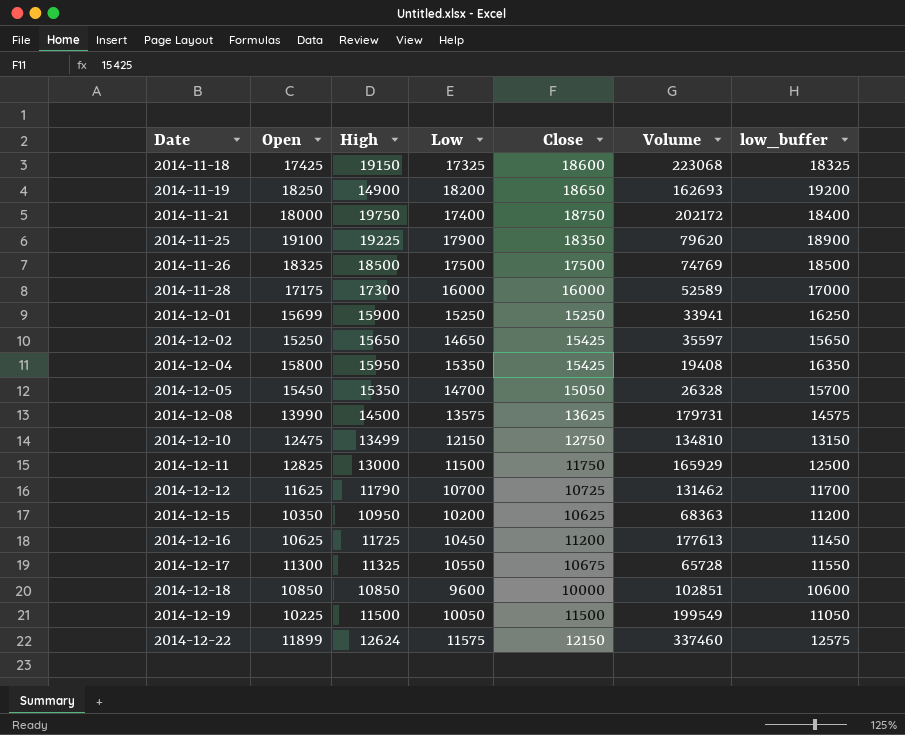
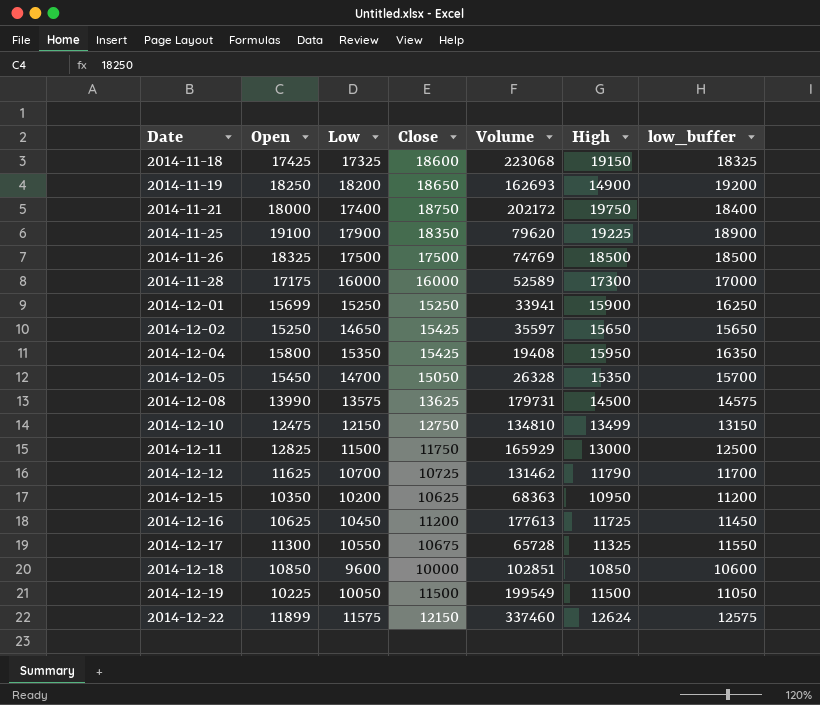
column High | position: 3 -> 6

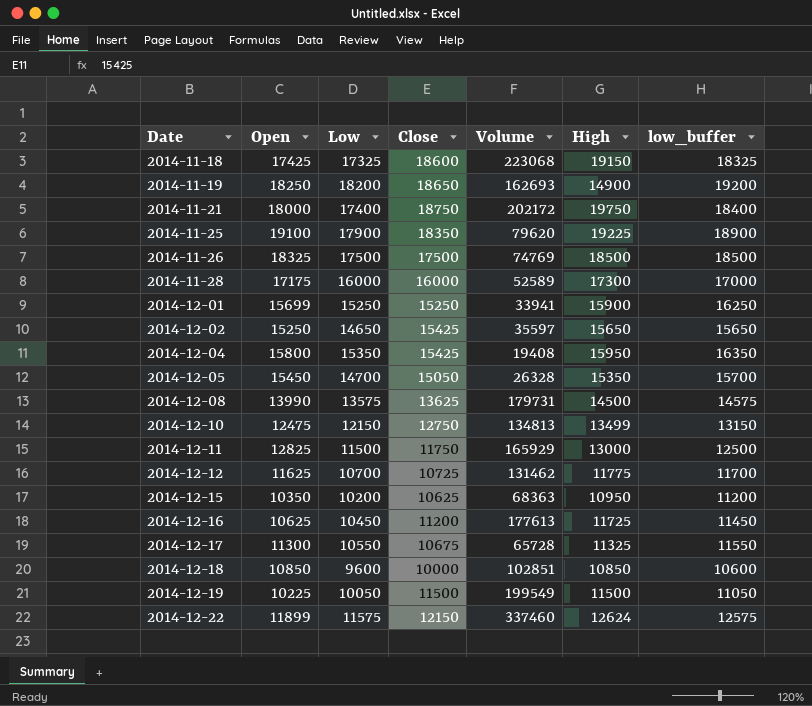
2014-12-10 | Volume: 134810 -> 134813
2014-12-12 | High: 11790 -> 11775

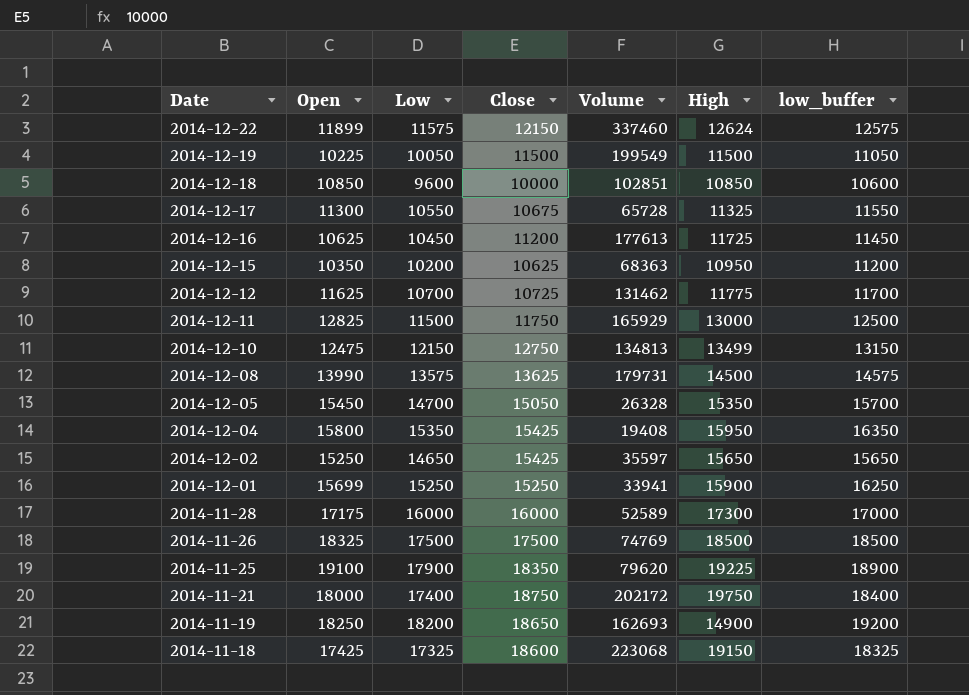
row order: Date ascending -> Date descending

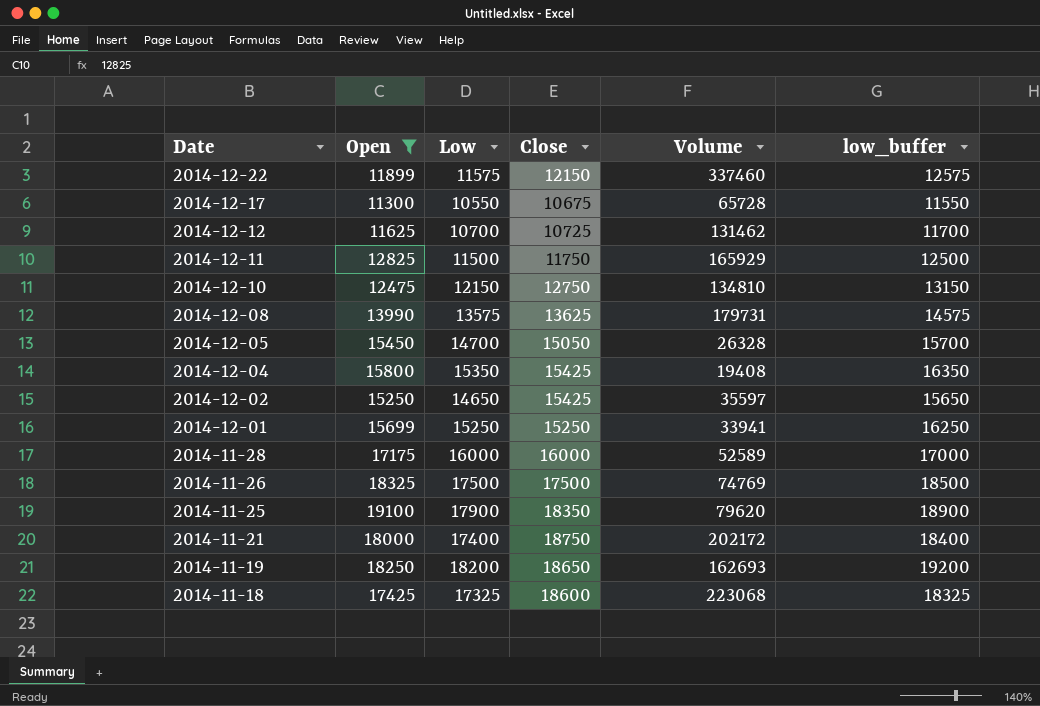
filter: none -> Open >= 11300
column High | position: 6 -> none
2014-12-10 | Volume: 134813 -> 134810

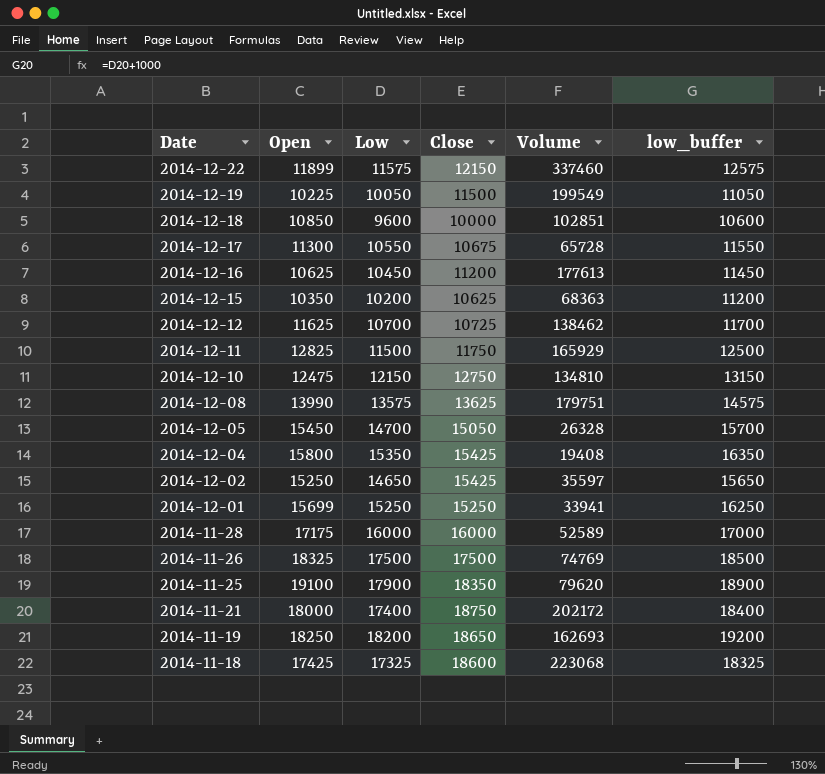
filter: Open >= 11300 -> none
2014-12-12 | Volume: 131462 -> 138462
2014-12-08 | Volume: 179731 -> 179751

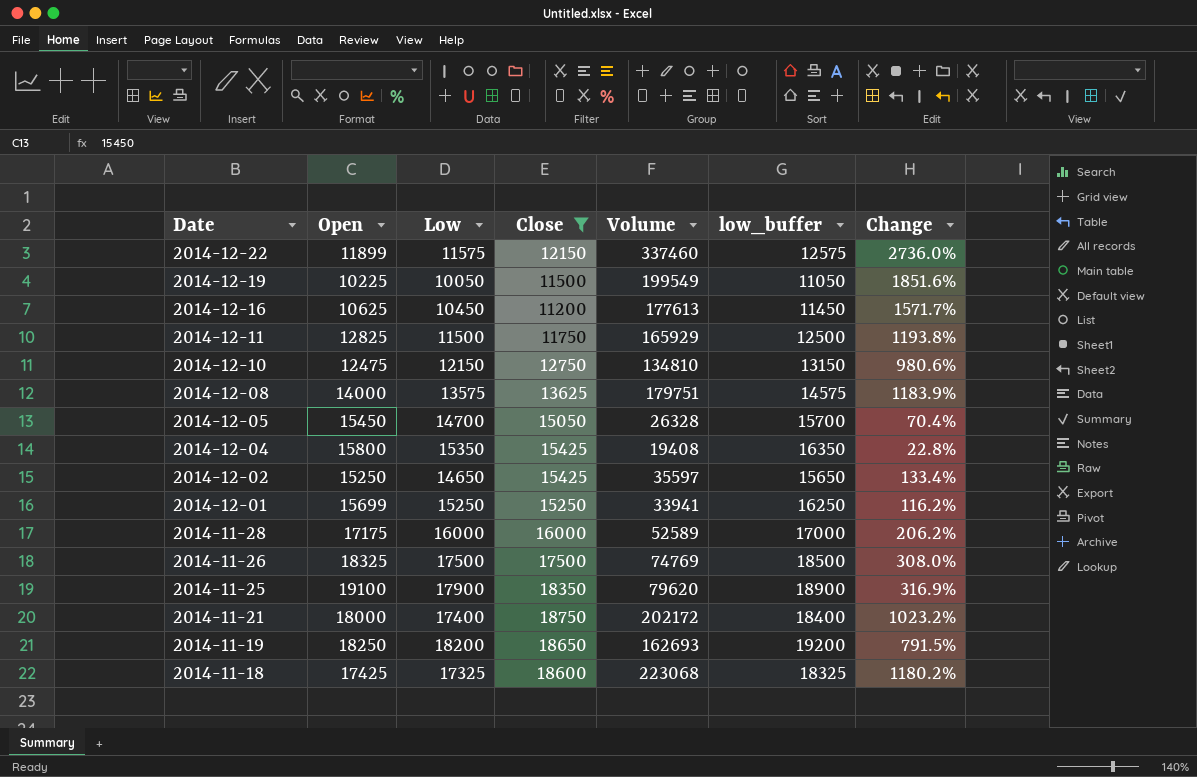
filter: none -> Close >= 11200
column Change | formula: none -> ([Volume] - [Open]) / [Open]
2014-12-08 | Open: 13990 -> 14000

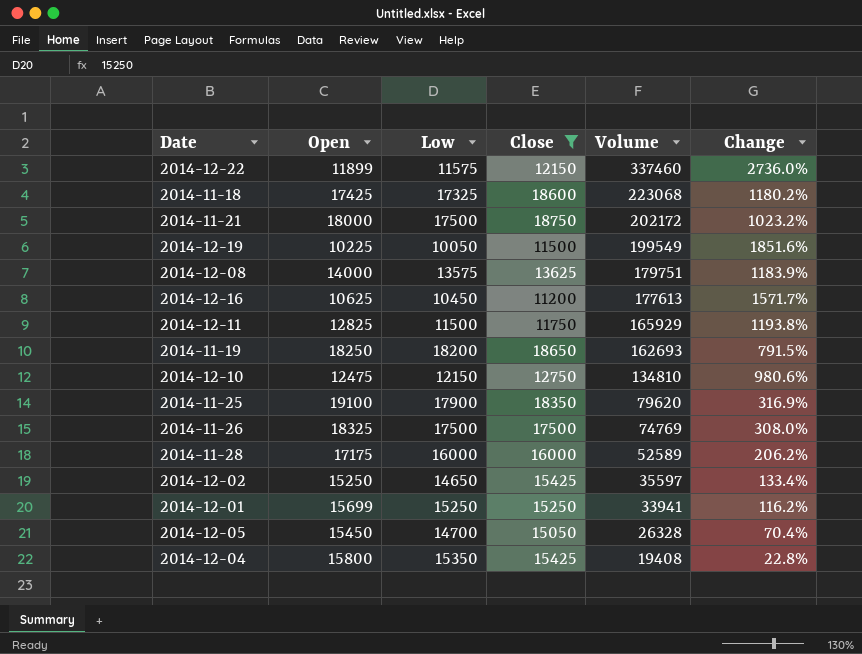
row order: Date descending -> Volume descending
column low_buffer | formula: [Low] + 1000 -> none
2014-11-21 | Low: 17400 -> 17500

